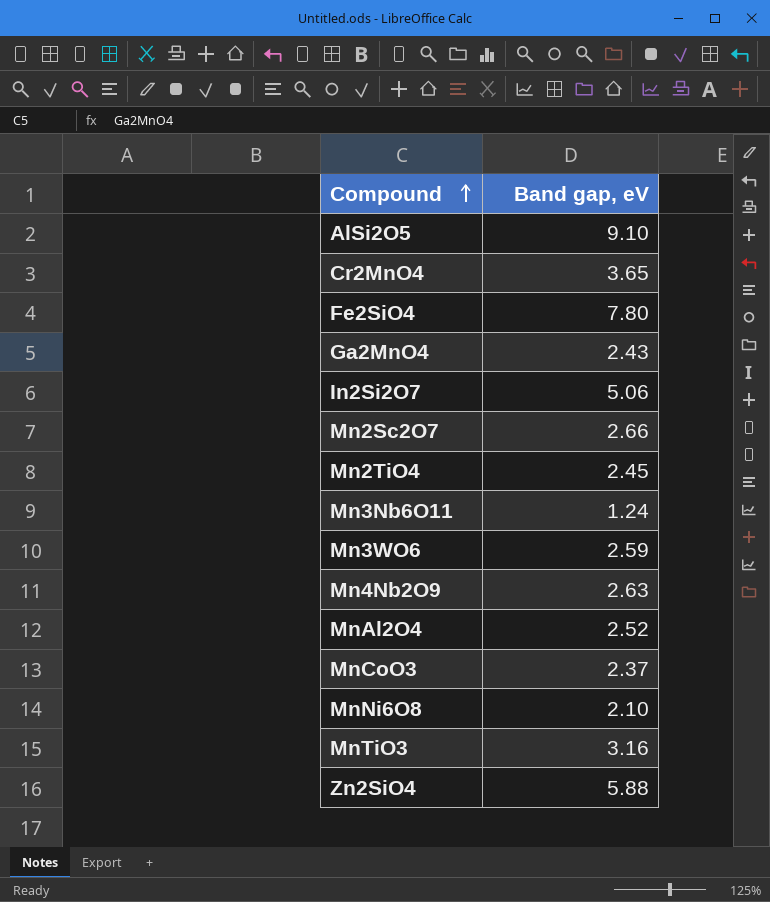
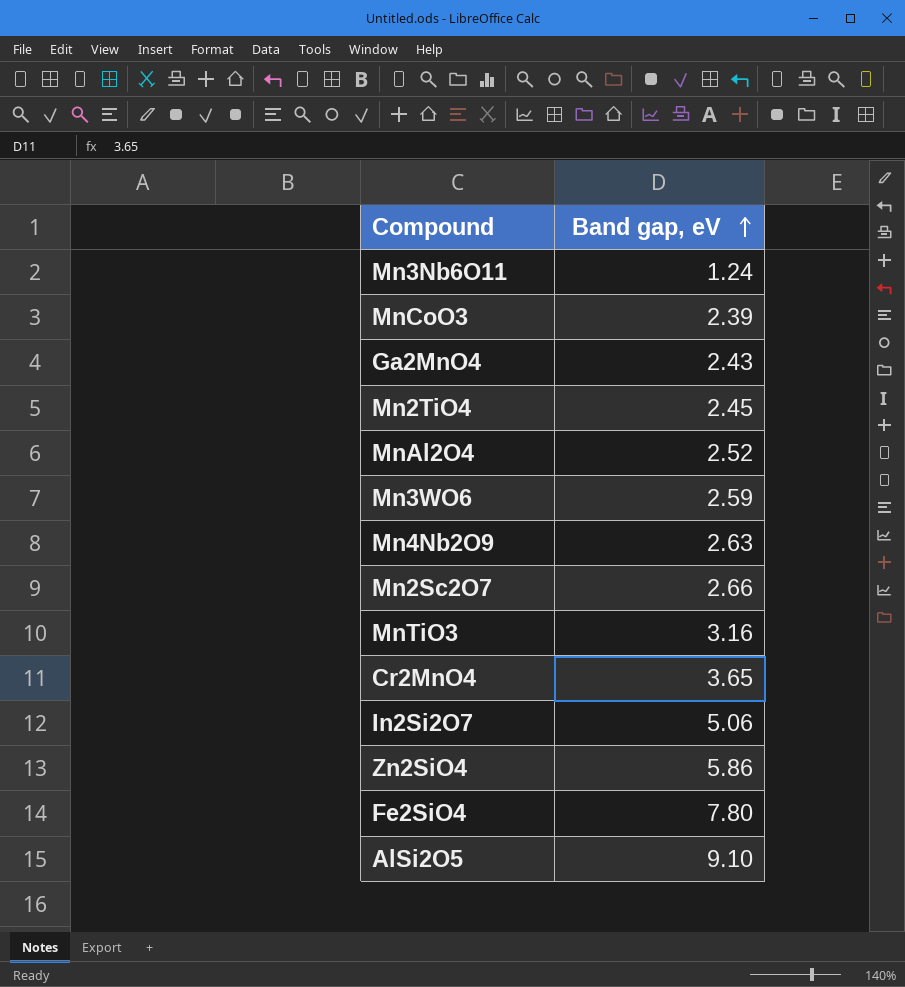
row order: Compound ascending -> Band gap, eV ascending
row MnNi6O8: 2.10 -> none
MnCoO3 | Band gap, eV: 2.37 -> 2.39
Zn2SiO4 | Band gap, eV: 5.88 -> 5.86

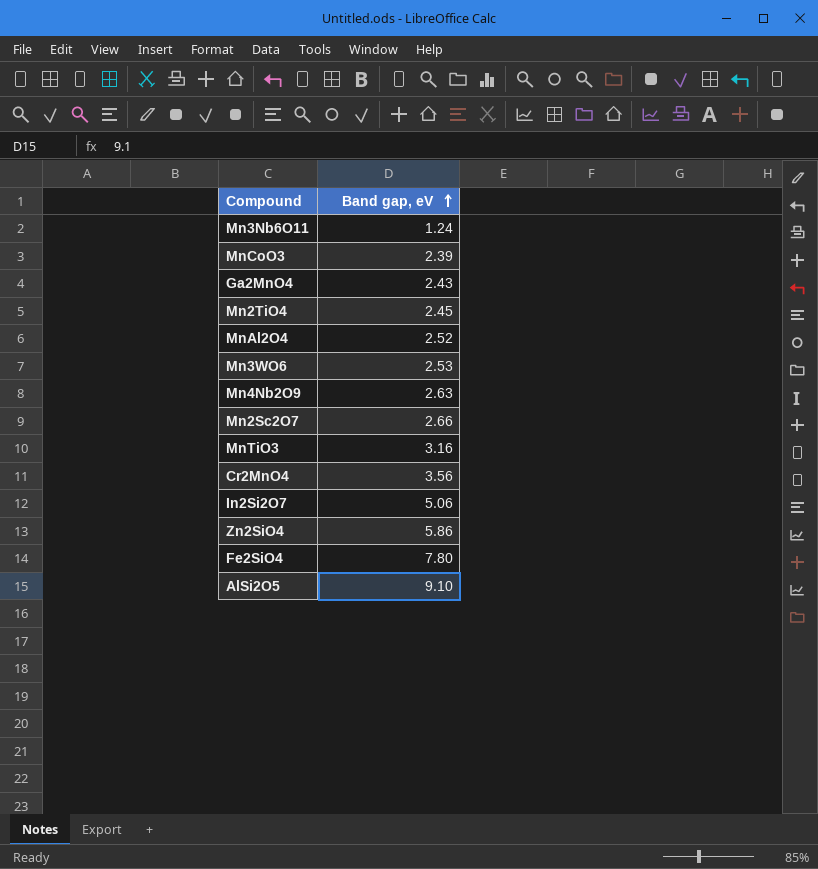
Mn3WO6 | Band gap, eV: 2.59 -> 2.53
Cr2MnO4 | Band gap, eV: 3.65 -> 3.56

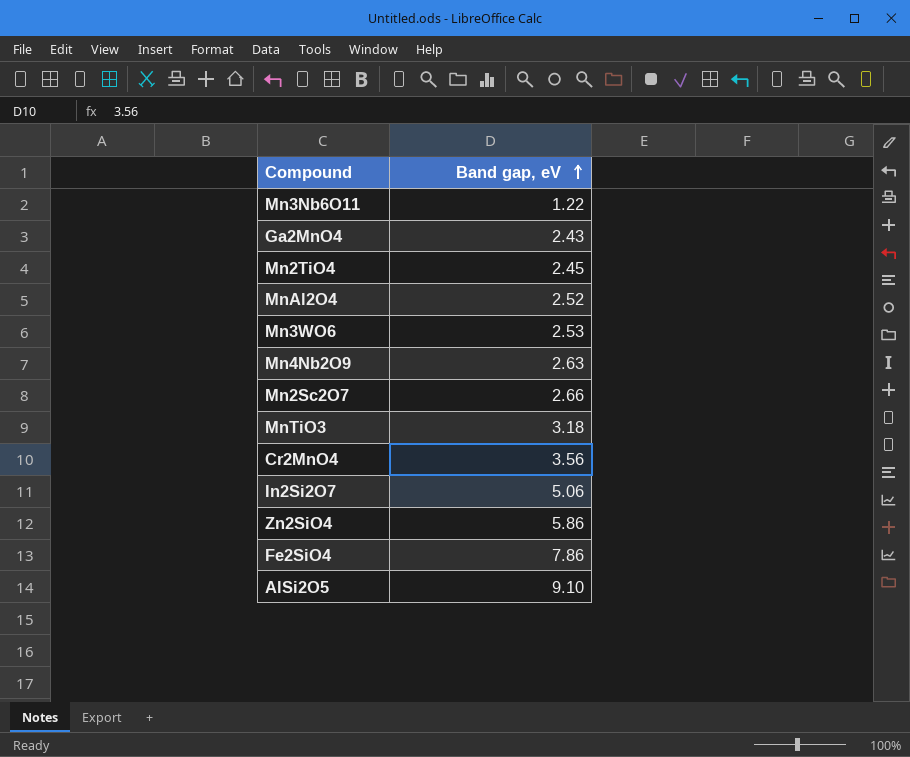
row MnCoO3: 2.39 -> none
Mn3Nb6O11 | Band gap, eV: 1.24 -> 1.22
MnTiO3 | Band gap, eV: 3.16 -> 3.18
Fe2SiO4 | Band gap, eV: 7.80 -> 7.86

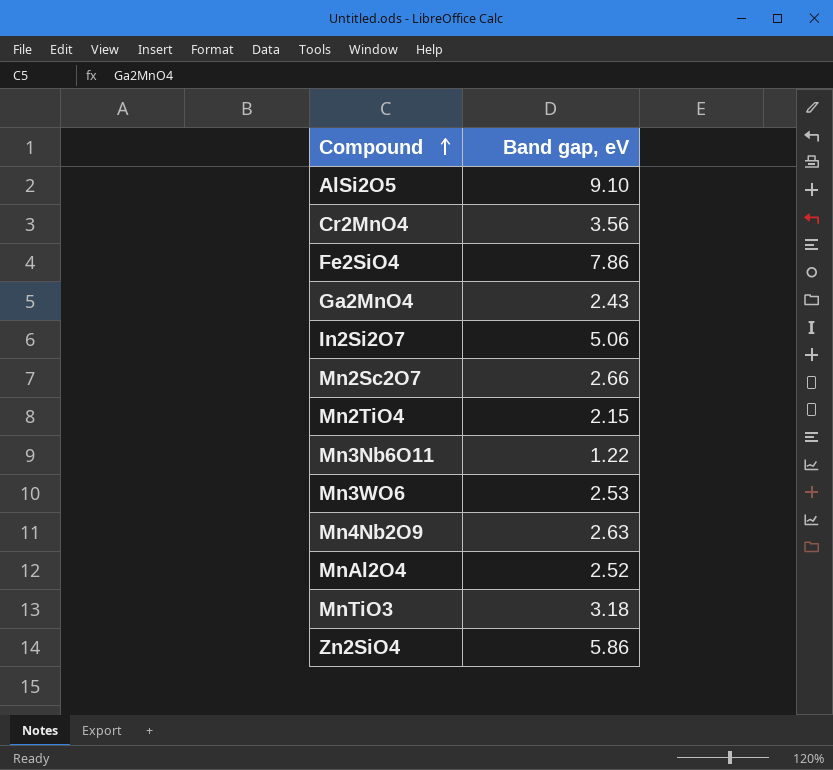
row order: Band gap, eV ascending -> Compound ascending
Mn2TiO4 | Band gap, eV: 2.45 -> 2.15

